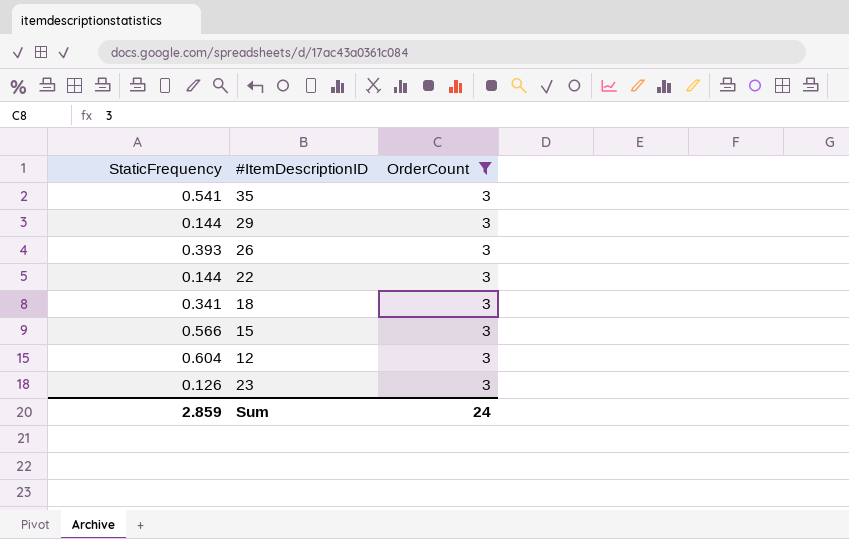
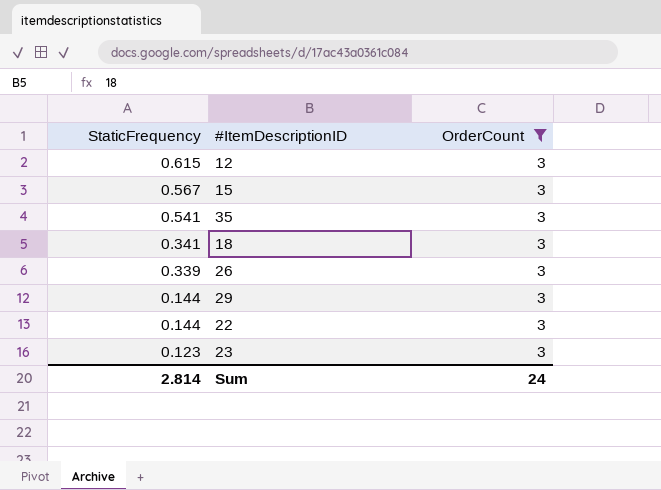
row order: none -> StaticFrequency descending
12 | StaticFrequency: 0.604 -> 0.615
15 | StaticFrequency: 0.566 -> 0.567
26 | StaticFrequency: 0.393 -> 0.339
23 | StaticFrequency: 0.126 -> 0.123
Sum | StaticFrequency: 2.859 -> 2.814

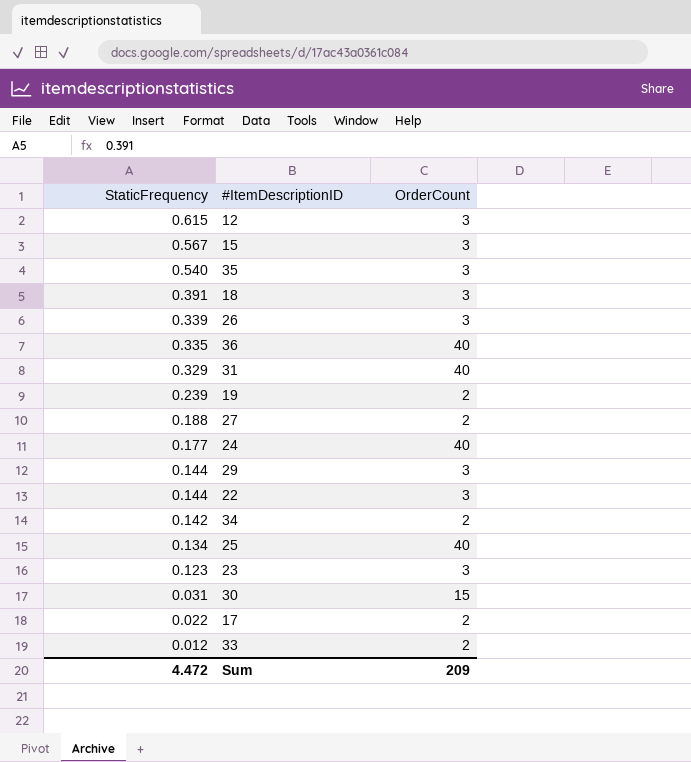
filter: OrderCount = 3 -> none
35 | StaticFrequency: 0.541 -> 0.540
18 | StaticFrequency: 0.341 -> 0.391
Sum | StaticFrequency: 2.814 -> 4.472
Sum | OrderCount: 24 -> 209

